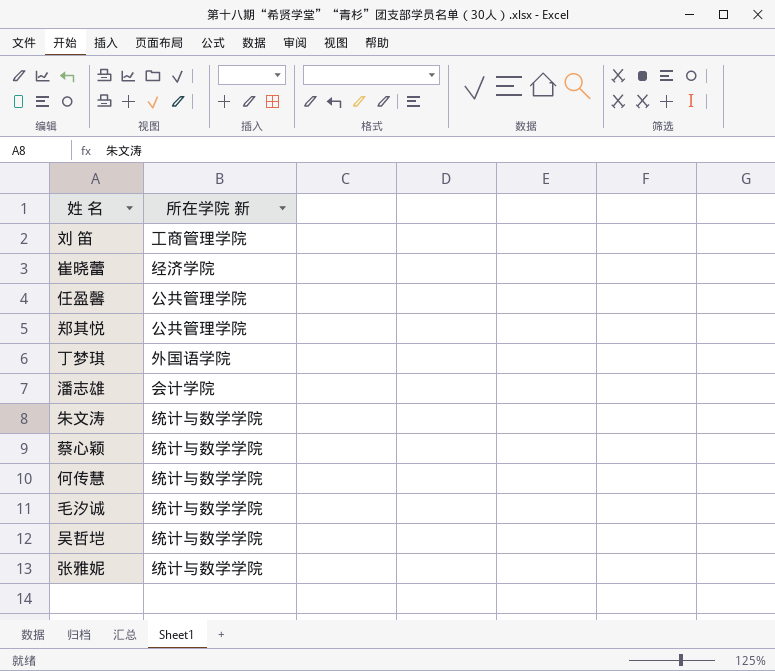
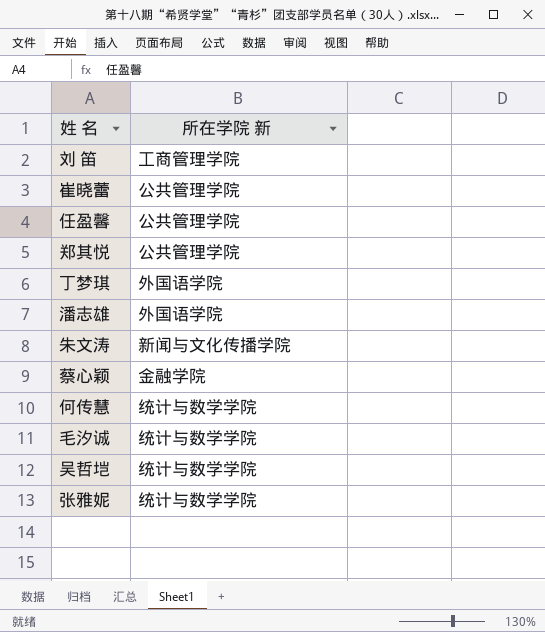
崔晓蕾 | 所在学院 新: 经济学院 -> 公共管理学院
潘志雄 | 所在学院 新: 会计学院 -> 外国语学院
朱文涛 | 所在学院 新: 统计与数学学院 -> 新闻与文化传播学院
蔡心颖 | 所在学院 新: 统计与数学学院 -> 金融学院

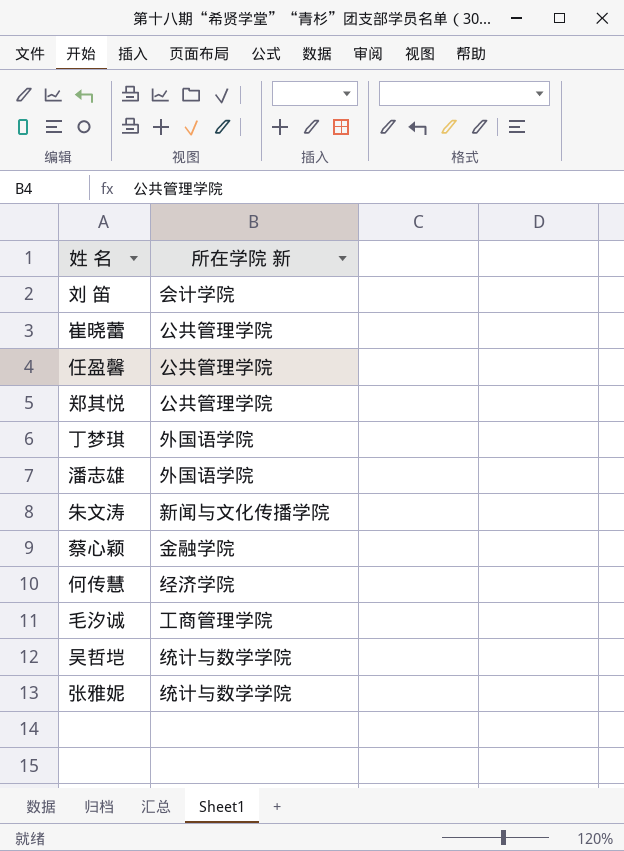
刘 笛 | 所在学院 新: 工商管理学院 -> 会计学院
何传慧 | 所在学院 新: 统计与数学学院 -> 经济学院
毛汐诚 | 所在学院 新: 统计与数学学院 -> 工商管理学院

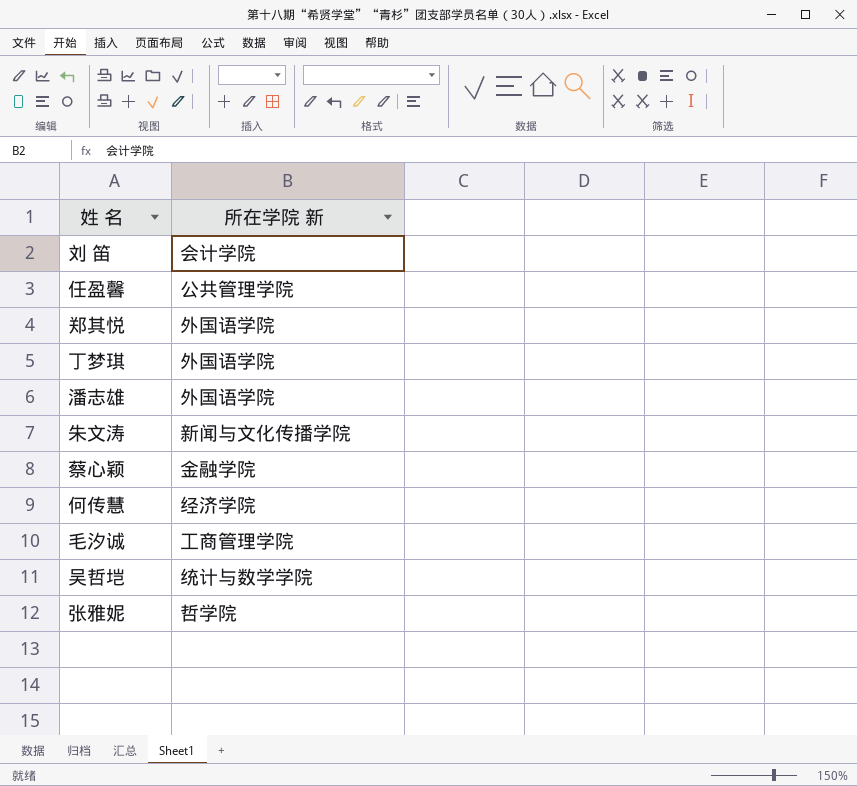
row 崔晓蕾: 公共管理学院 -> none
郑其悦 | 所在学院 新: 公共管理学院 -> 外国语学院
张雅妮 | 所在学院 新: 统计与数学学院 -> 哲学院

